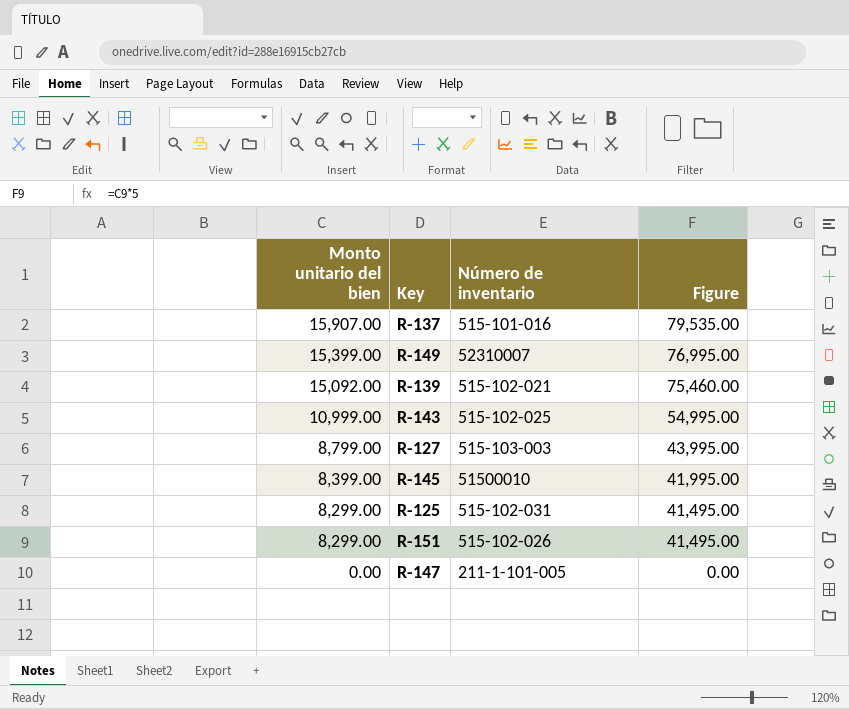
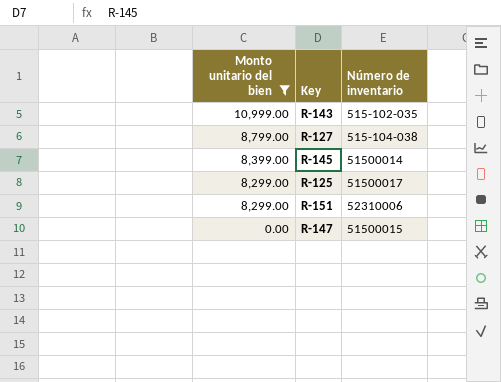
filter: none -> Monto unitario del bien <= 10,999.00
column Figure | formula: [Monto unitario del bien] * 5 -> none
R-143 | Número de inventario: 515-102-025 -> 515-102-035
R-127 | Número de inventario: 515-103-003 -> 515-104-038
R-145 | Número de inventario: 51500010 -> 51500014
R-125 | Número de inventario: 515-102-031 -> 51500017
R-151 | Número de inventario: 515-102-026 -> 52310006
R-147 | Número de inventario: 211-1-101-005 -> 51500015

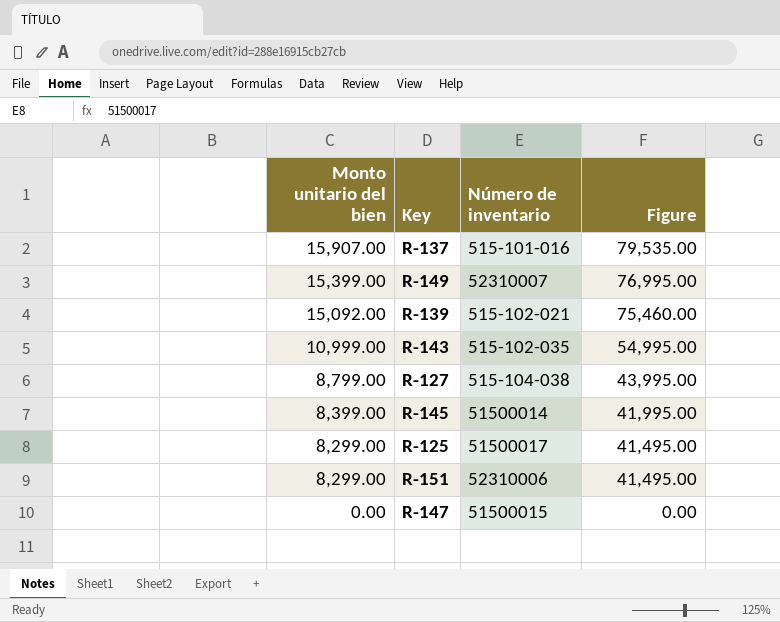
filter: Monto unitario del bien <= 10,999.00 -> none
column Figure | formula: none -> [Monto unitario del bien] * 5

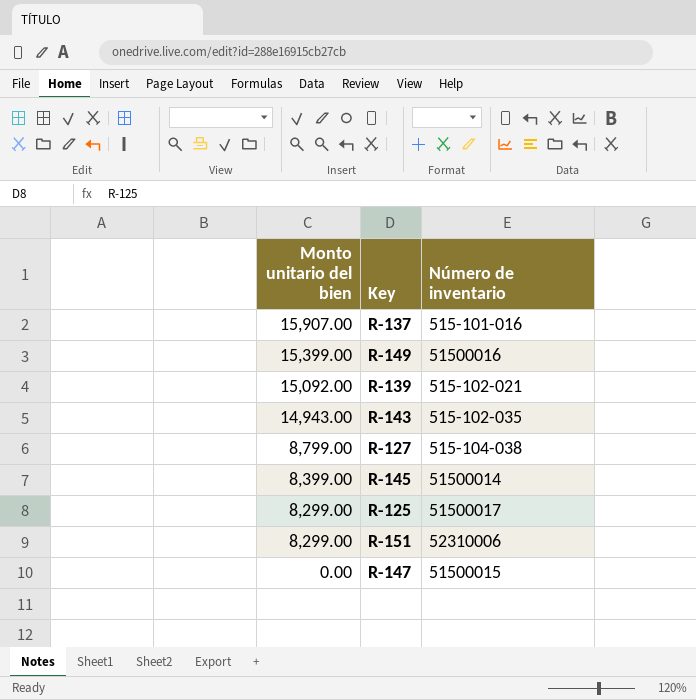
column Figure | formula: [Monto unitario del bien] * 5 -> none
R-149 | Número de inventario: 52310007 -> 51500016
R-143 | Monto unitario del bien: 10,999.00 -> 14,943.00

